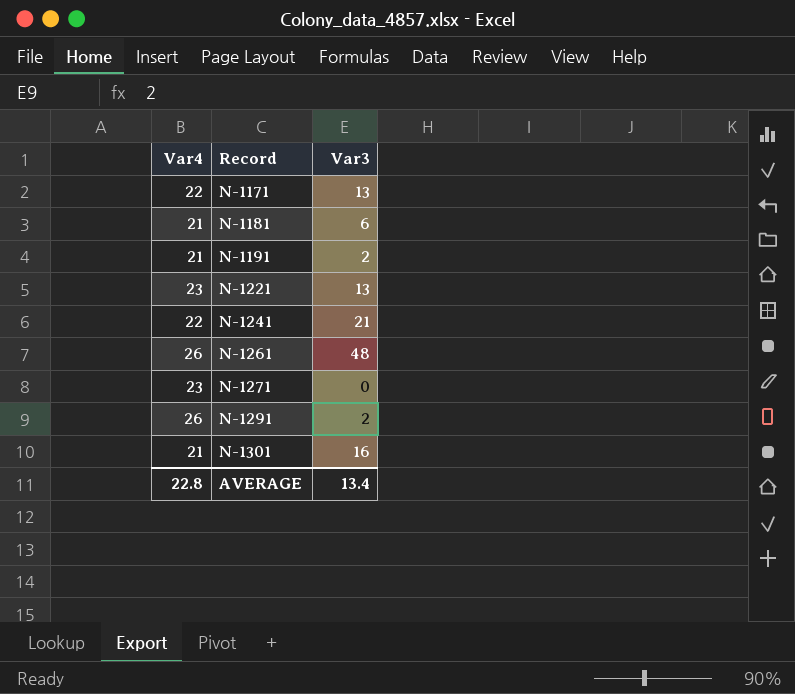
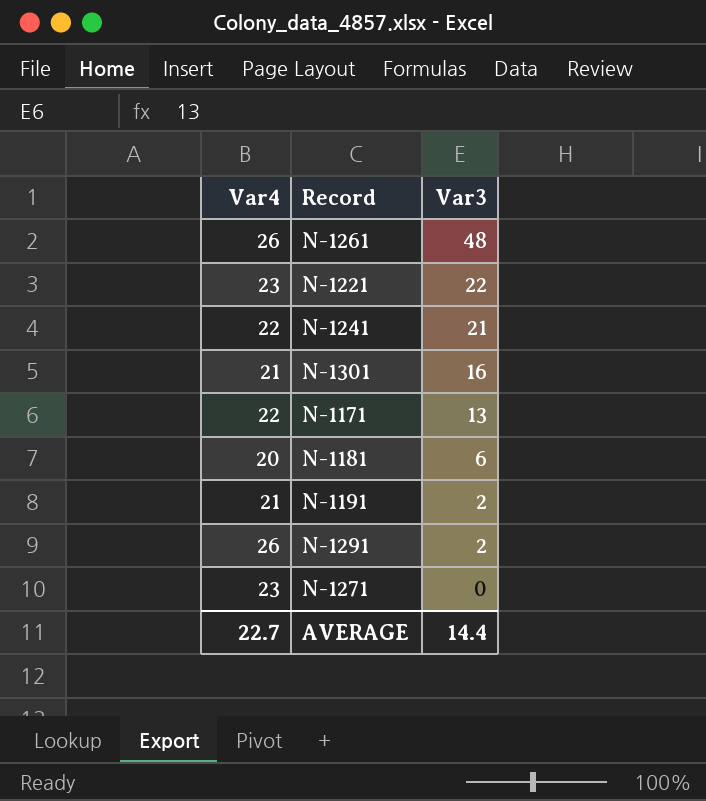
row order: Record ascending -> Var3 descending
N-1221 | Var3: 13 -> 22
N-1181 | Var4: 21 -> 20
AVERAGE | Var4: 22.8 -> 22.7
AVERAGE | Var3: 13.4 -> 14.4

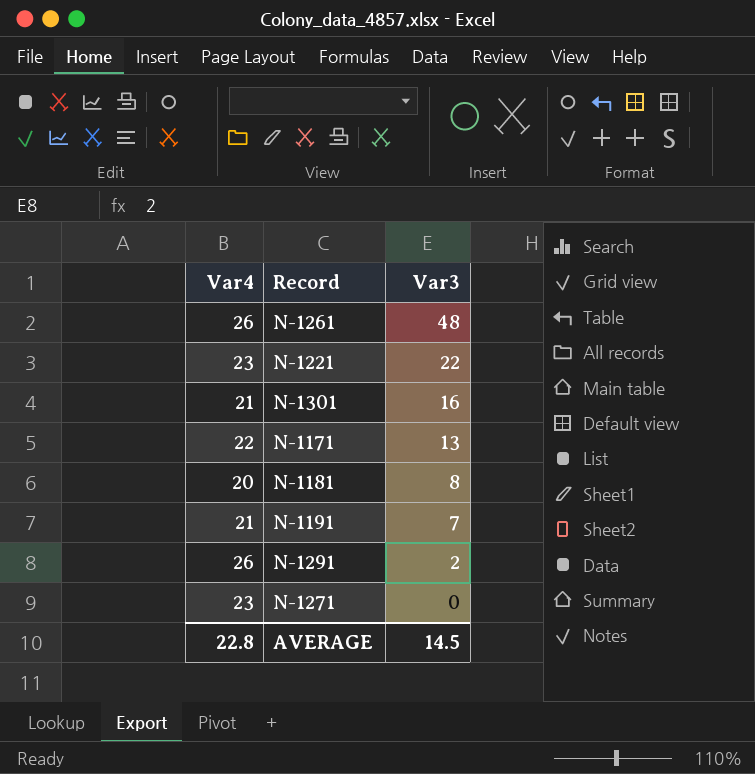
row N-1241: 22 | 21 -> none
N-1181 | Var3: 6 -> 8
N-1191 | Var3: 2 -> 7
AVERAGE | Var4: 22.7 -> 22.8
AVERAGE | Var3: 14.4 -> 14.5

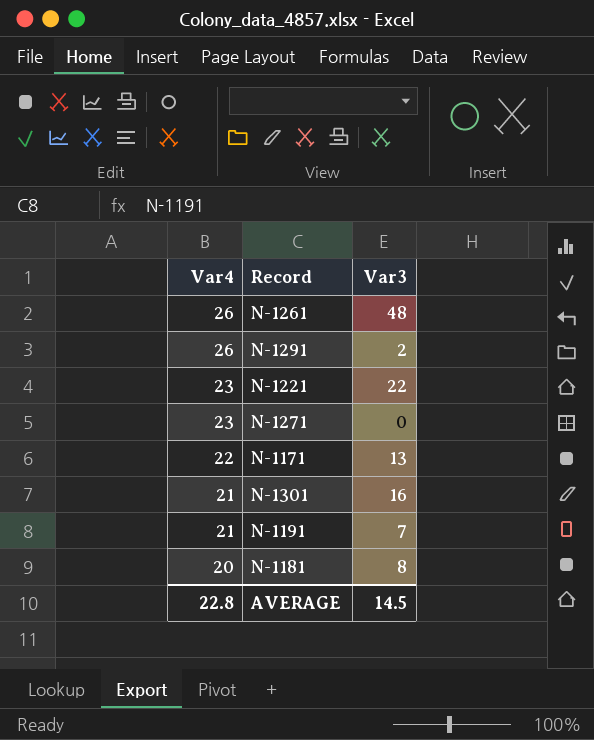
row order: Var3 descending -> Var4 descending

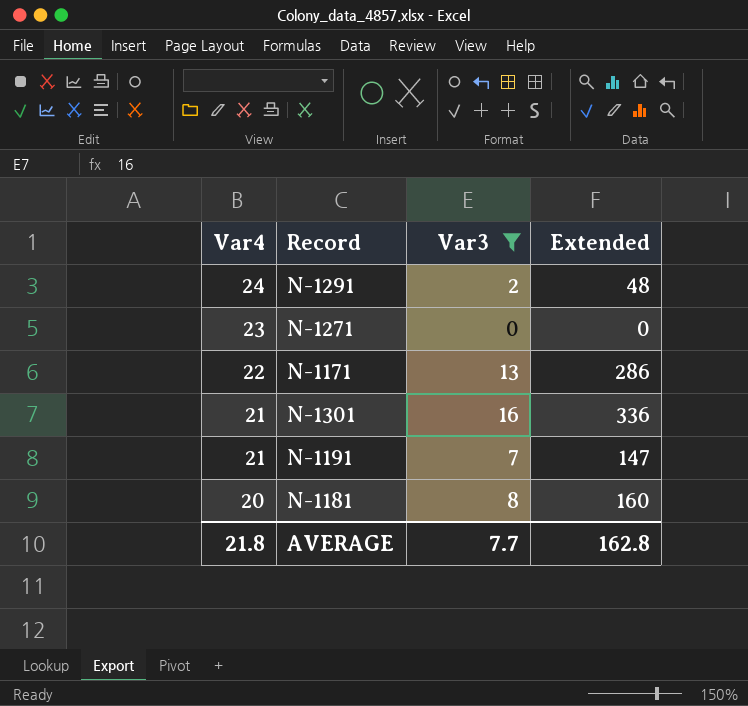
filter: none -> Var3 <= 16
column Extended | formula: none -> [Var4] * [Var3]
N-1291 | Var4: 26 -> 24
AVERAGE | Var4: 22.8 -> 21.8
AVERAGE | Var3: 14.5 -> 7.7

